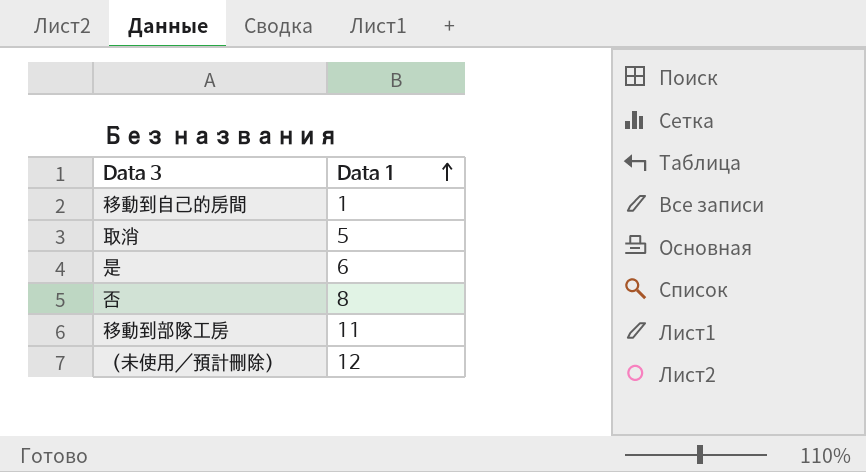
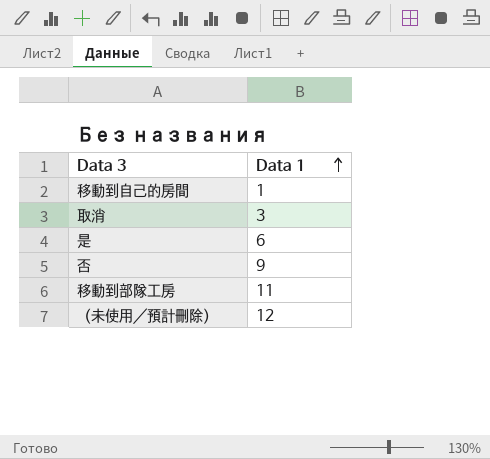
取消 | Data 1: 5 -> 3
否 | Data 1: 8 -> 9

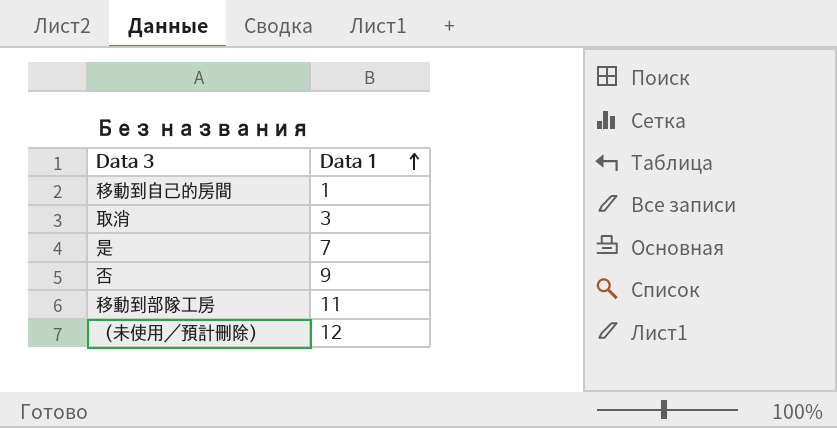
是 | Data 1: 6 -> 7

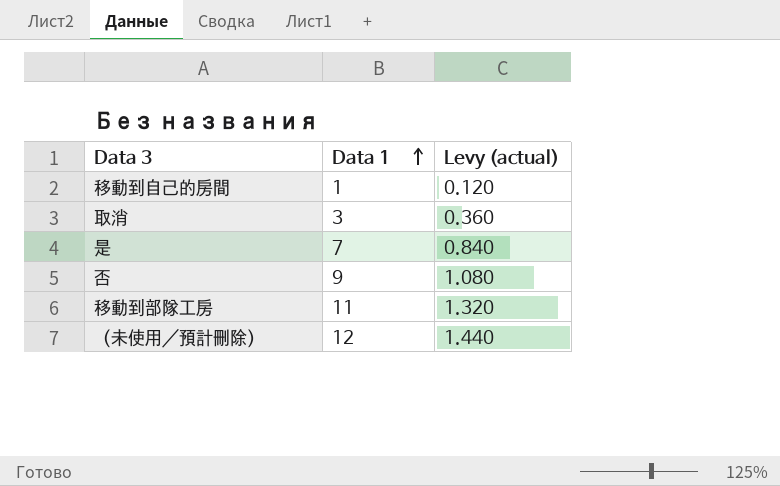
column Levy (actual) | formula: none -> [Data 1] * 0.12

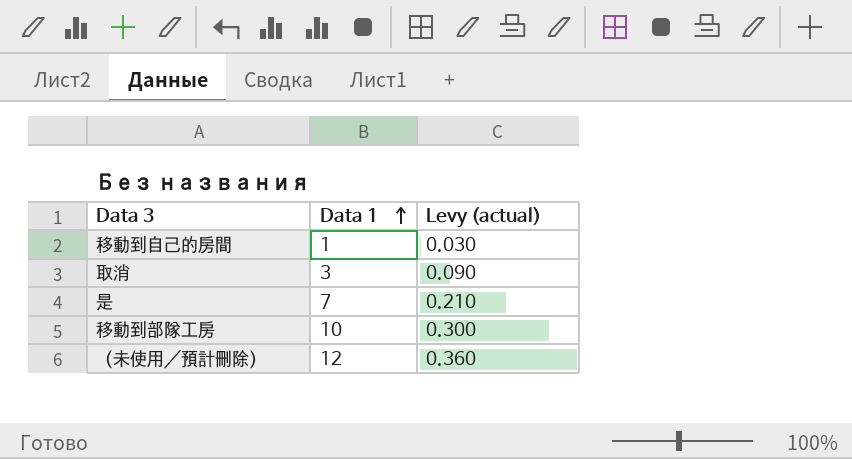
column Levy (actual) | formula: [Data 1] * 0.12 -> [Data 1] * 0.03
row 否: 9 | 1.080 -> none
移動到部隊工房 | Data 1: 11 -> 10

